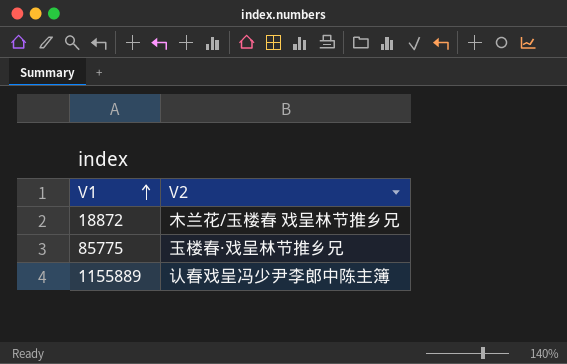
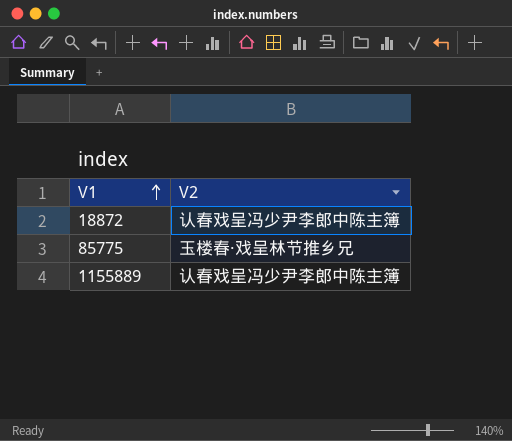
18872 | V2: 木兰花/玉楼春 戏呈林节推乡兄 -> 认春戏呈冯少尹李郎中陈主簿

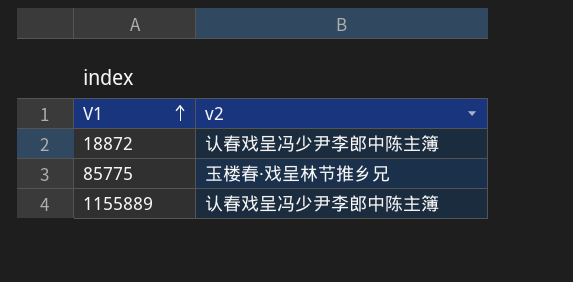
column name: V2 -> v2

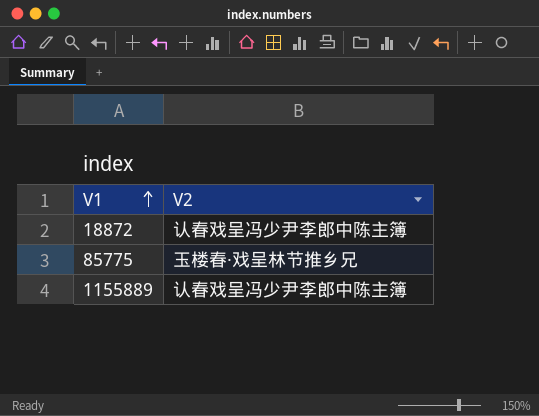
column name: v2 -> V2

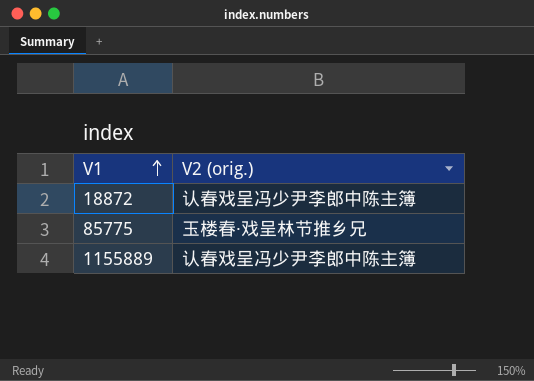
column name: V2 -> V2 (orig.)

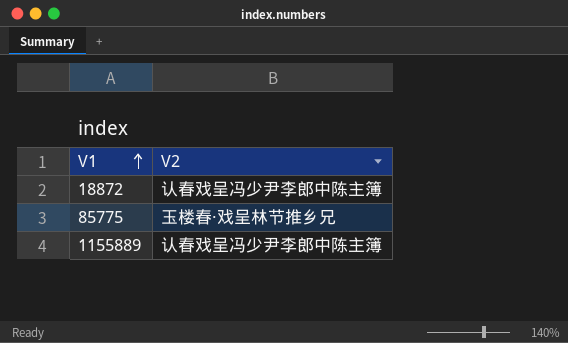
column name: V2 (orig.) -> V2

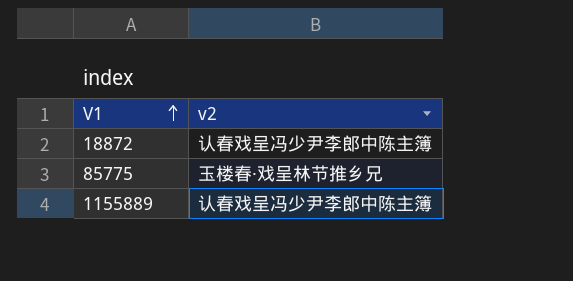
column name: V2 -> v2

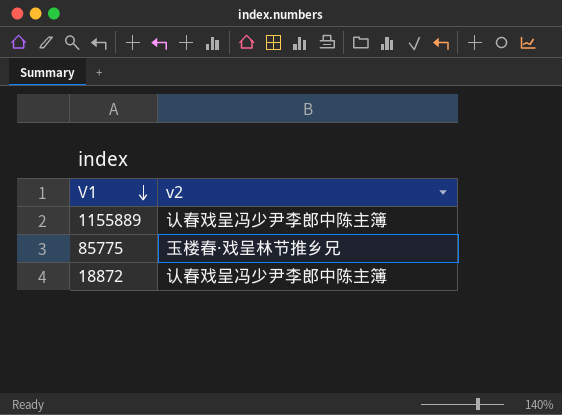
row order: V1 ascending -> V1 descending

